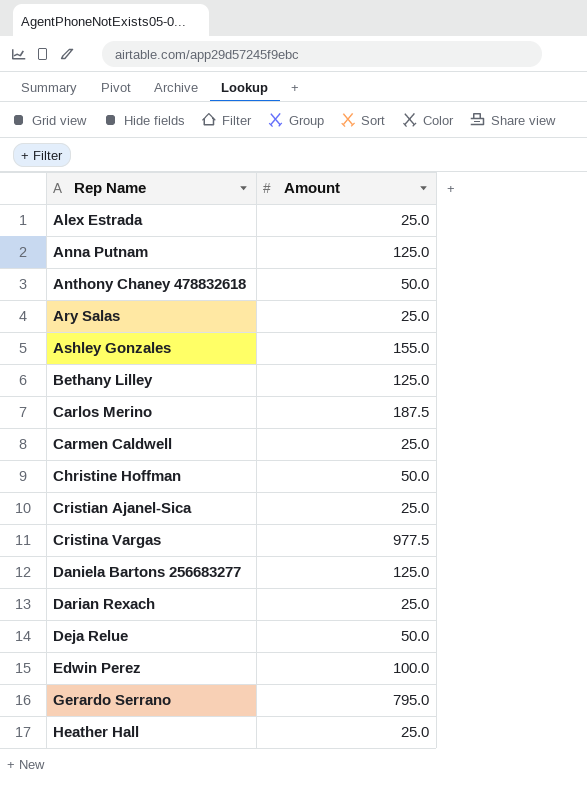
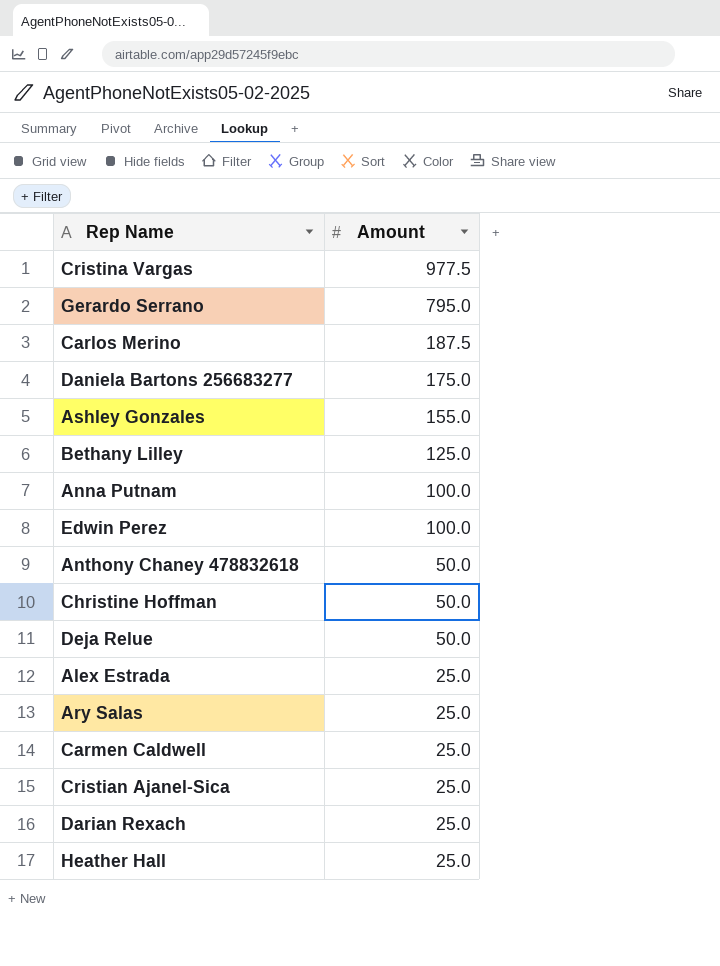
row order: Rep Name ascending -> Amount descending
Daniela Bartons 256683277 | Amount: 125.0 -> 175.0
Anna Putnam | Amount: 125.0 -> 100.0

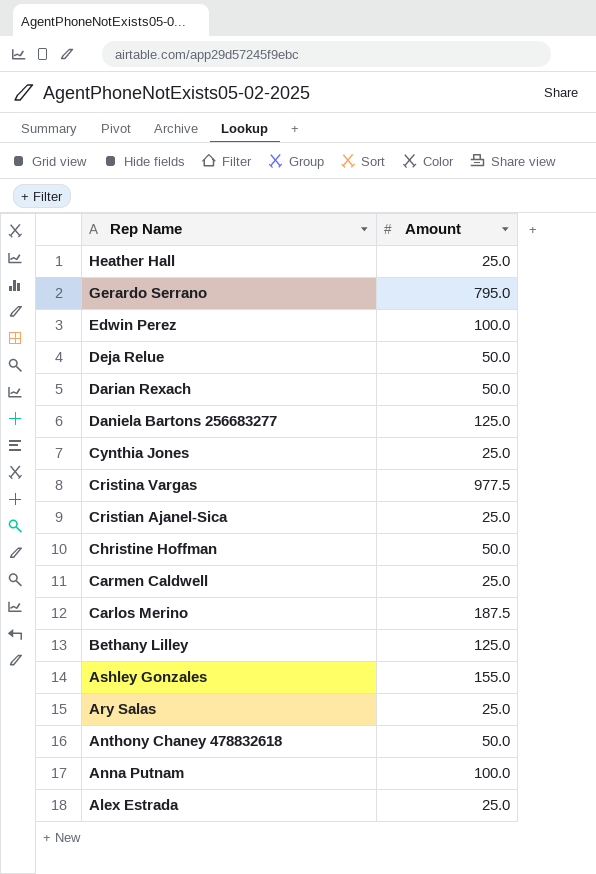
row order: Amount descending -> Rep Name descending
Darian Rexach | Amount: 25.0 -> 50.0
Daniela Bartons 256683277 | Amount: 175.0 -> 125.0
row Cynthia Jones: none -> 25.0

